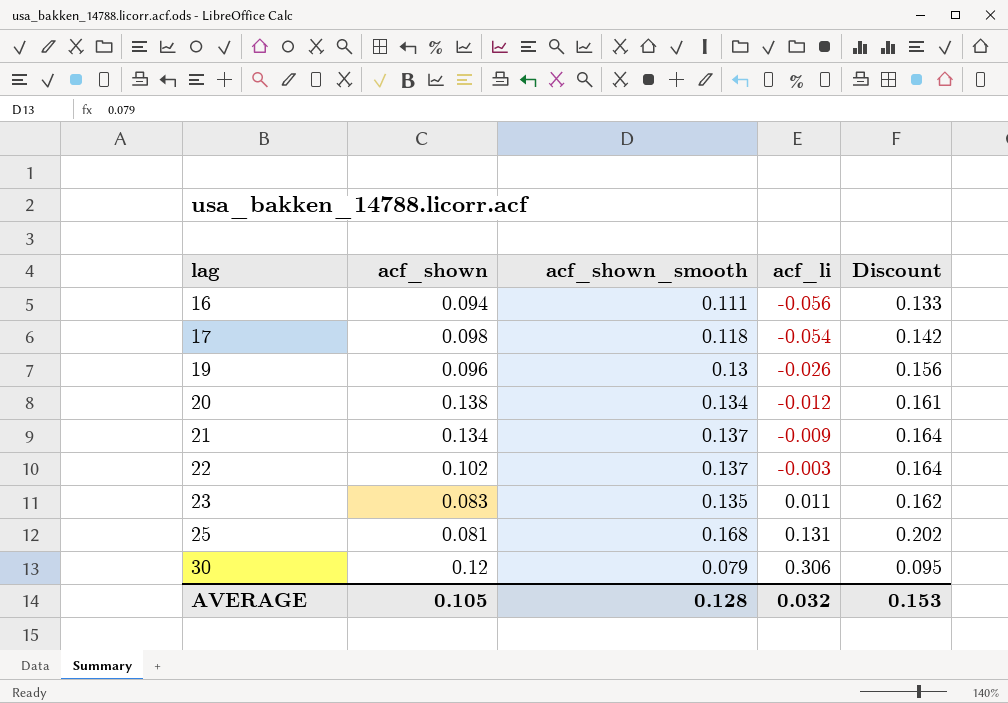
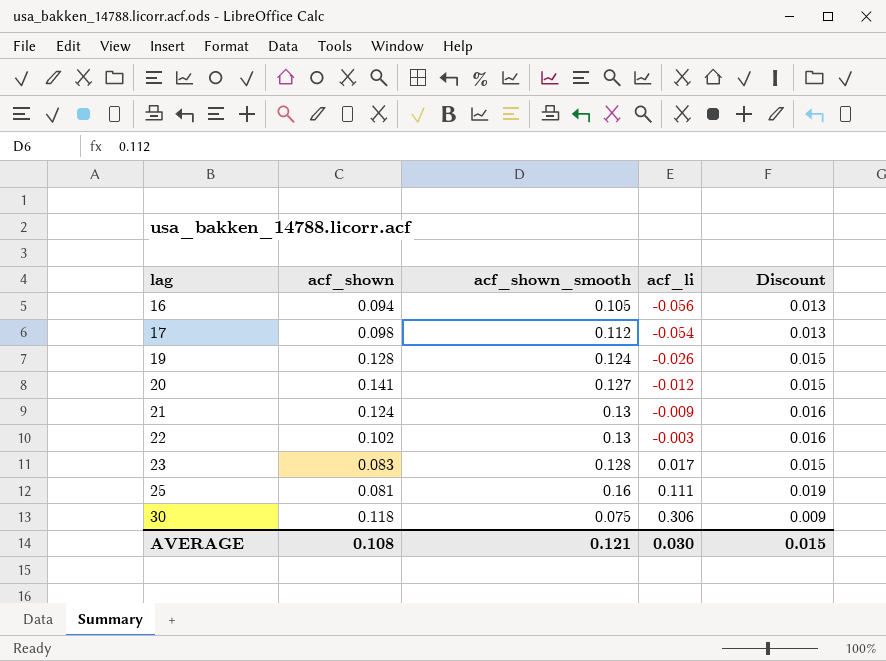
column Discount | formula: [acf_shown_smooth] * 1.2 -> [acf_shown_smooth] * 0.12
16 | acf_shown_smooth: 0.111 -> 0.105
17 | acf_shown_smooth: 0.118 -> 0.112
19 | acf_shown: 0.096 -> 0.128
19 | acf_shown_smooth: 0.13 -> 0.124
20 | acf_shown: 0.138 -> 0.141
20 | acf_shown_smooth: 0.134 -> 0.127
21 | acf_shown: 0.134 -> 0.124
21 | acf_shown_smooth: 0.137 -> 0.13
22 | acf_shown_smooth: 0.137 -> 0.13
23 | acf_shown_smooth: 0.135 -> 0.128
23 | acf_li: 0.011 -> 0.017
25 | acf_shown_smooth: 0.168 -> 0.16
25 | acf_li: 0.131 -> 0.111
30 | acf_shown: 0.12 -> 0.118
30 | acf_shown_smooth: 0.079 -> 0.075
AVERAGE | acf_shown: 0.105 -> 0.108
AVERAGE | acf_shown_smooth: 0.128 -> 0.121
AVERAGE | acf_li: 0.032 -> 0.030
AVERAGE | Discount: 0.153 -> 0.015

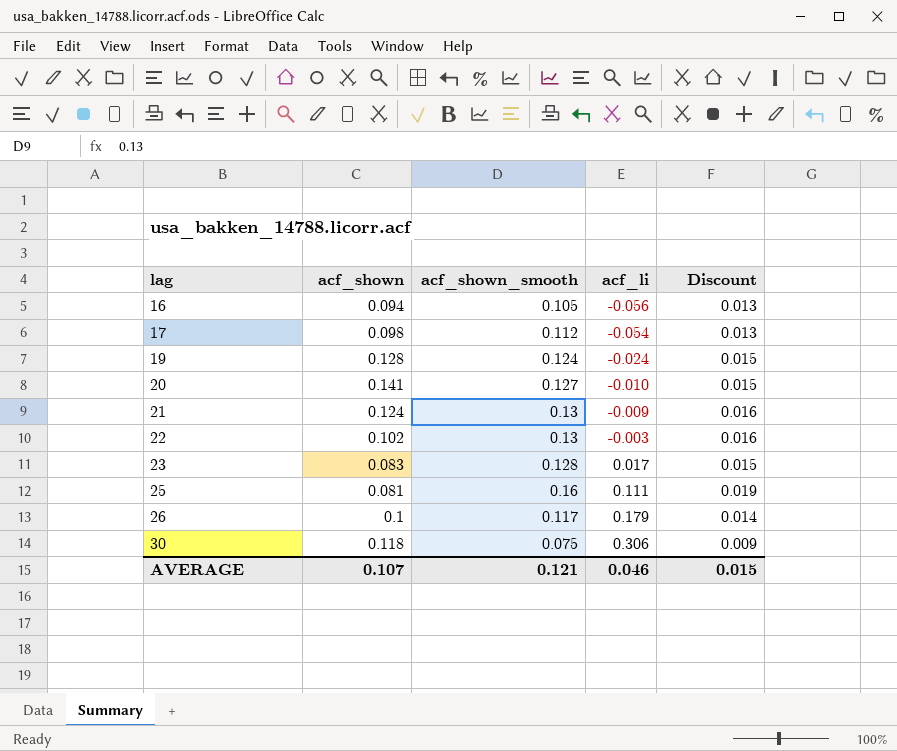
19 | acf_li: -0.026 -> -0.024
20 | acf_li: -0.012 -> -0.010
row 26: none -> 0.1 | 0.117 | 0.179 | 0.014
AVERAGE | acf_shown: 0.108 -> 0.107
AVERAGE | acf_li: 0.030 -> 0.046

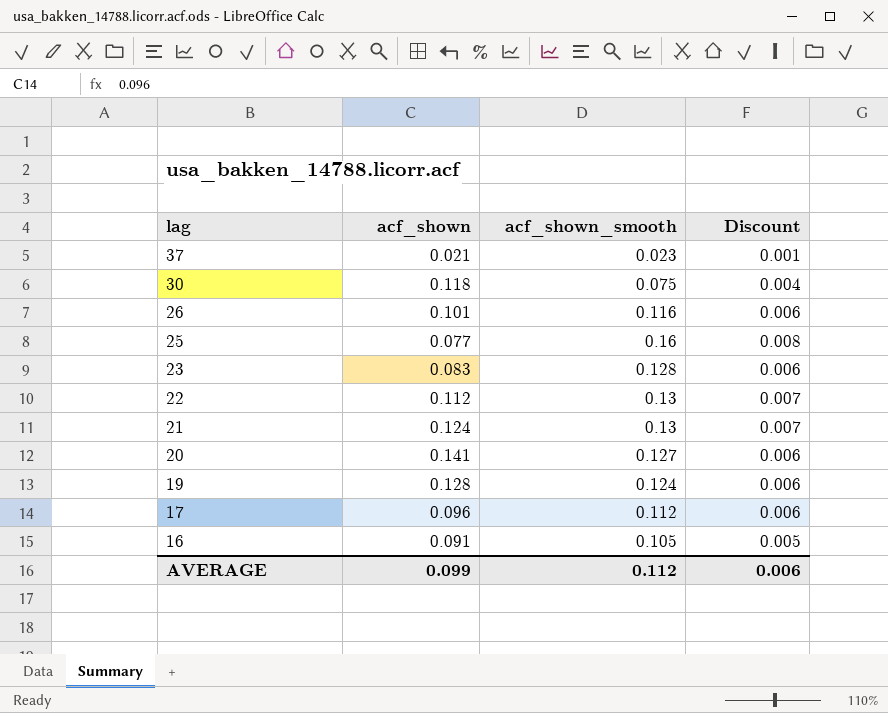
row order: lag ascending -> lag descending
column acf_li | position: 4 -> none
column Discount | formula: [acf_shown_smooth] * 0.12 -> [acf_shown_smooth] * 0.05
row 37: none -> 0.021 | 0.023 | 0.001
26 | acf_shown: 0.1 -> 0.101
26 | acf_shown_smooth: 0.117 -> 0.116
25 | acf_shown: 0.081 -> 0.077
22 | acf_shown: 0.102 -> 0.112
17 | acf_shown: 0.098 -> 0.096
16 | acf_shown: 0.094 -> 0.091
AVERAGE | acf_shown: 0.107 -> 0.099
AVERAGE | acf_shown_smooth: 0.121 -> 0.112
AVERAGE | Discount: 0.015 -> 0.006

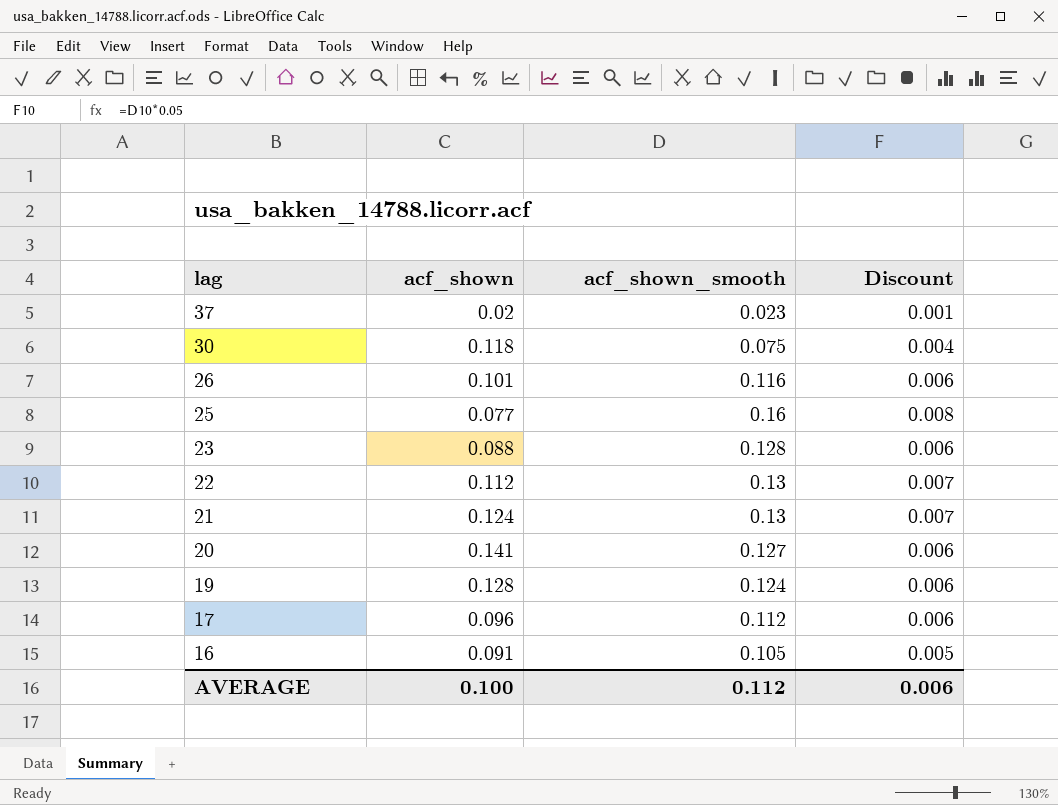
37 | acf_shown: 0.021 -> 0.02
23 | acf_shown: 0.083 -> 0.088
AVERAGE | acf_shown: 0.099 -> 0.100

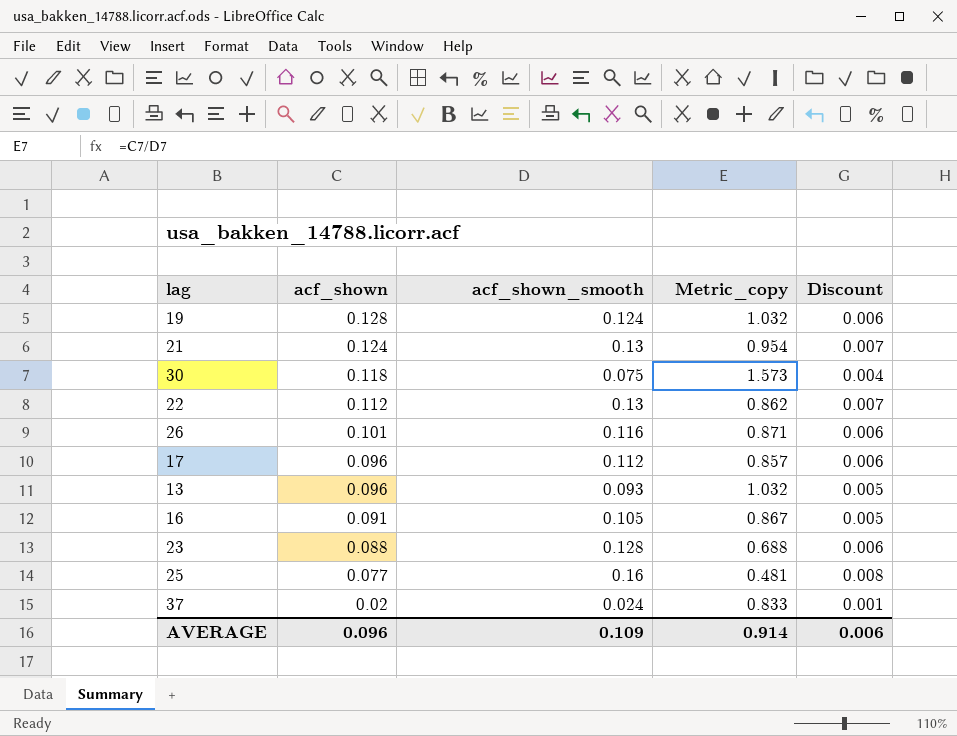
row order: lag descending -> acf_shown descending
column Metric_copy | formula: none -> [acf_shown] / [acf_shown_smooth]
row 20: 0.141 | 0.127 | 0.006 -> none
row 13: none -> 0.096 | 0.093 | 1.032 | 0.005
37 | acf_shown_smooth: 0.023 -> 0.024
AVERAGE | acf_shown: 0.100 -> 0.096
AVERAGE | acf_shown_smooth: 0.112 -> 0.109

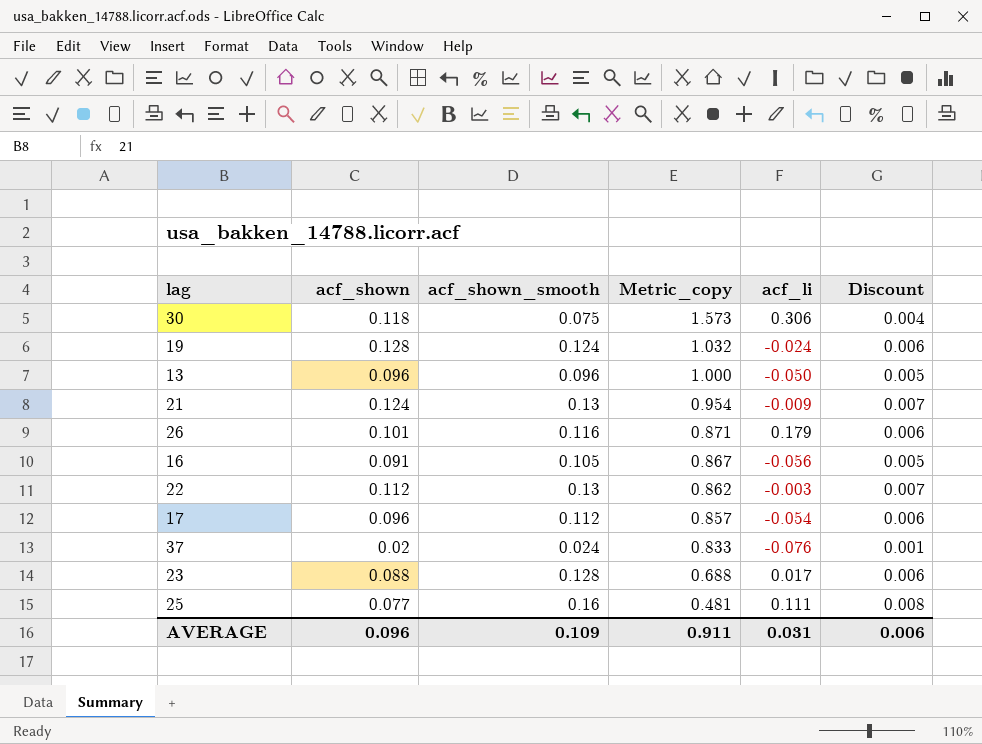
row order: acf_shown descending -> Metric_copy descending
column acf_li | position: none -> 5
13 | acf_shown_smooth: 0.093 -> 0.096
13 | Metric_copy: 1.032 -> 1.000
AVERAGE | Metric_copy: 0.914 -> 0.911

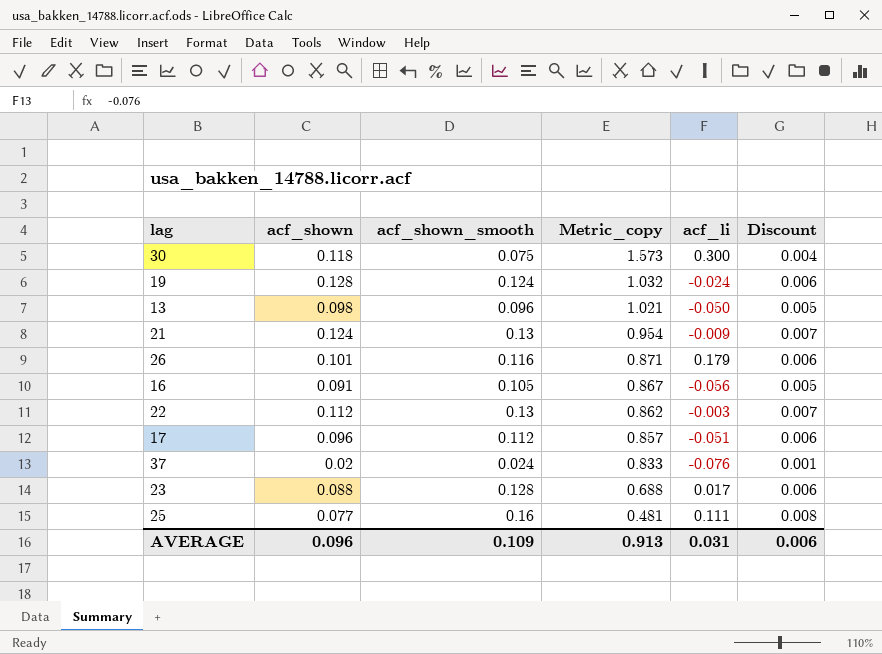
30 | acf_li: 0.306 -> 0.300
13 | acf_shown: 0.096 -> 0.098
13 | Metric_copy: 1.000 -> 1.021
17 | acf_li: -0.054 -> -0.051
AVERAGE | Metric_copy: 0.911 -> 0.913

